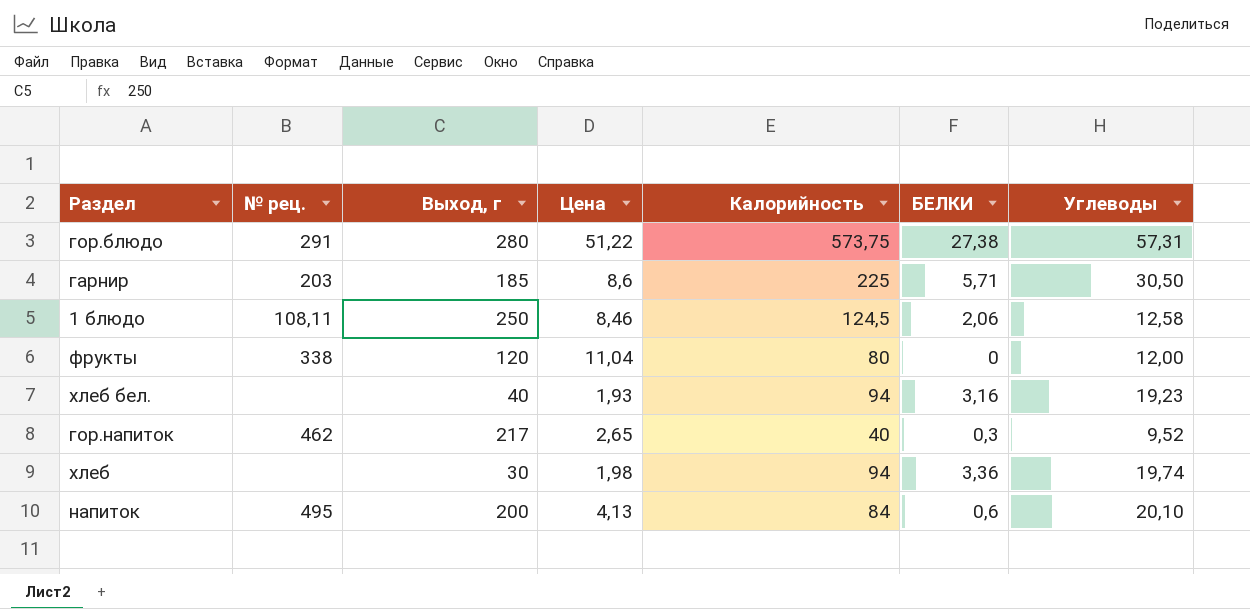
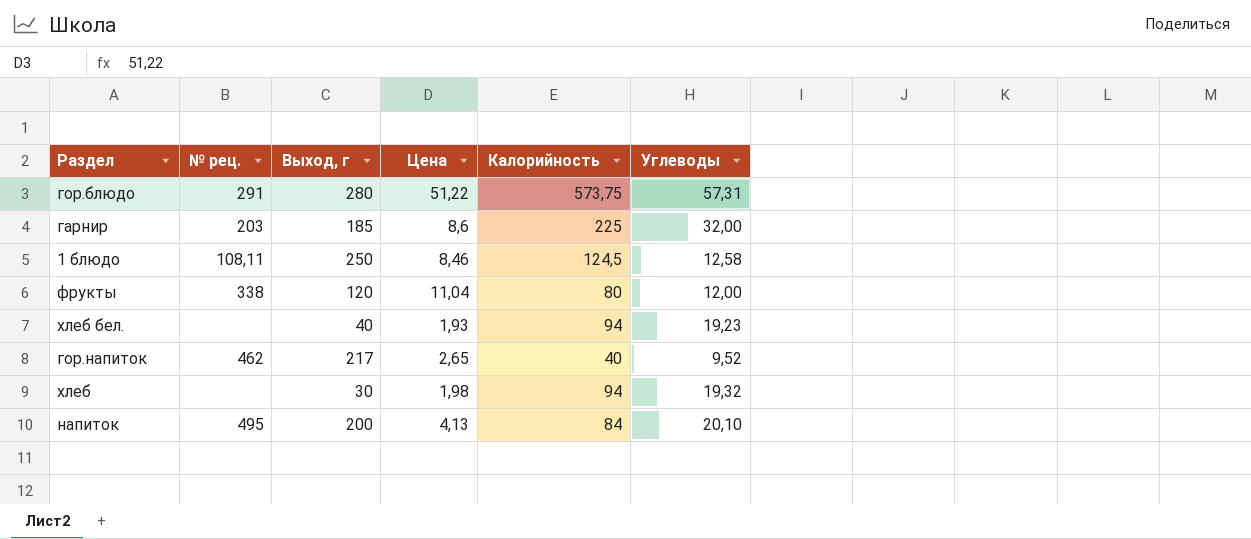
column БЕЛКИ | position: 6 -> none
гарнир | Углеводы: 30,50 -> 32,00
хлеб | Углеводы: 19,74 -> 19,32

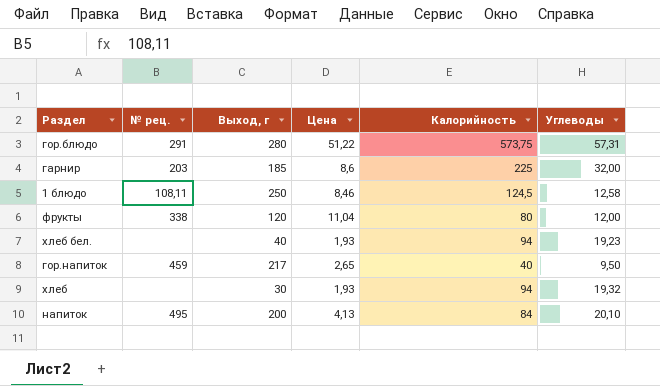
гор.напиток | № рец.: 462 -> 459
гор.напиток | Углеводы: 9,52 -> 9,50
хлеб | Цена: 1,98 -> 1,93

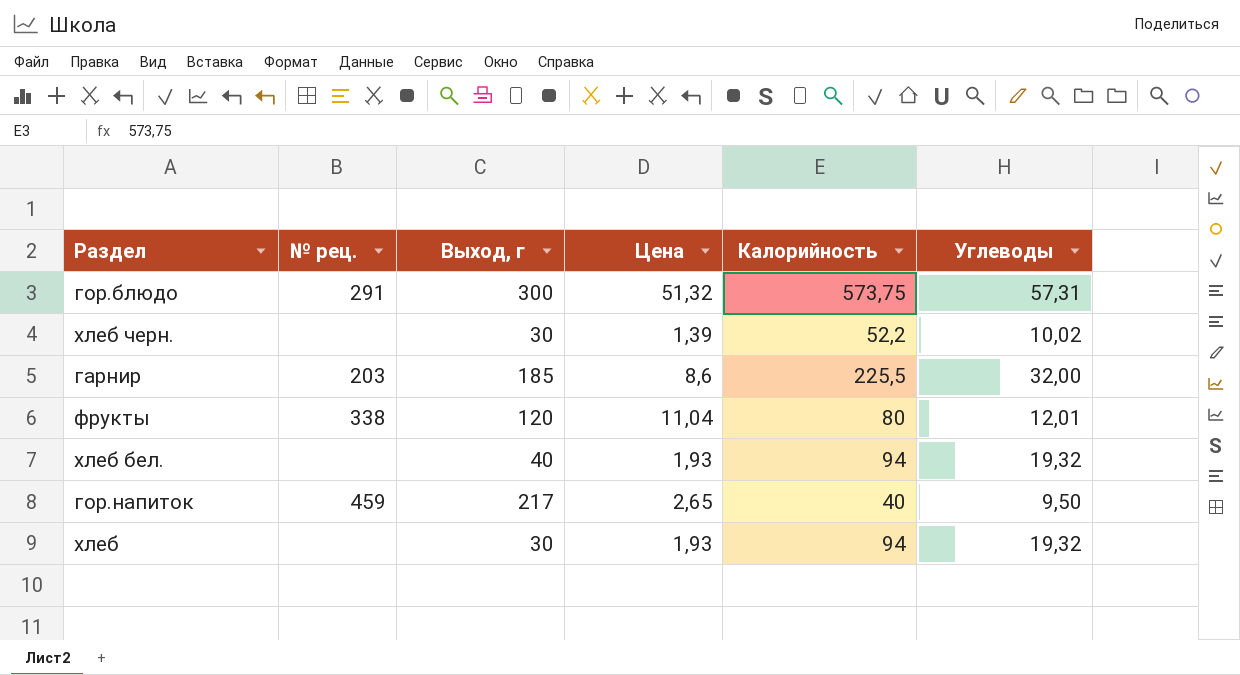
row 1 блюдо: 108,11 | 250 | 8,46 | 124,5 | 12,58 -> none
row напиток: 495 | 200 | 4,13 | 84 | 20,10 -> none
гор.блюдо | Выход, г: 280 -> 300
гор.блюдо | Цена: 51,22 -> 51,32
row хлеб черн.: none -> none | 30 | 1,39 | 52,2 | 10,02
гарнир | Калорийность: 225 -> 225,5
фрукты | Углеводы: 12,00 -> 12,01
хлеб бел. | Углеводы: 19,23 -> 19,32

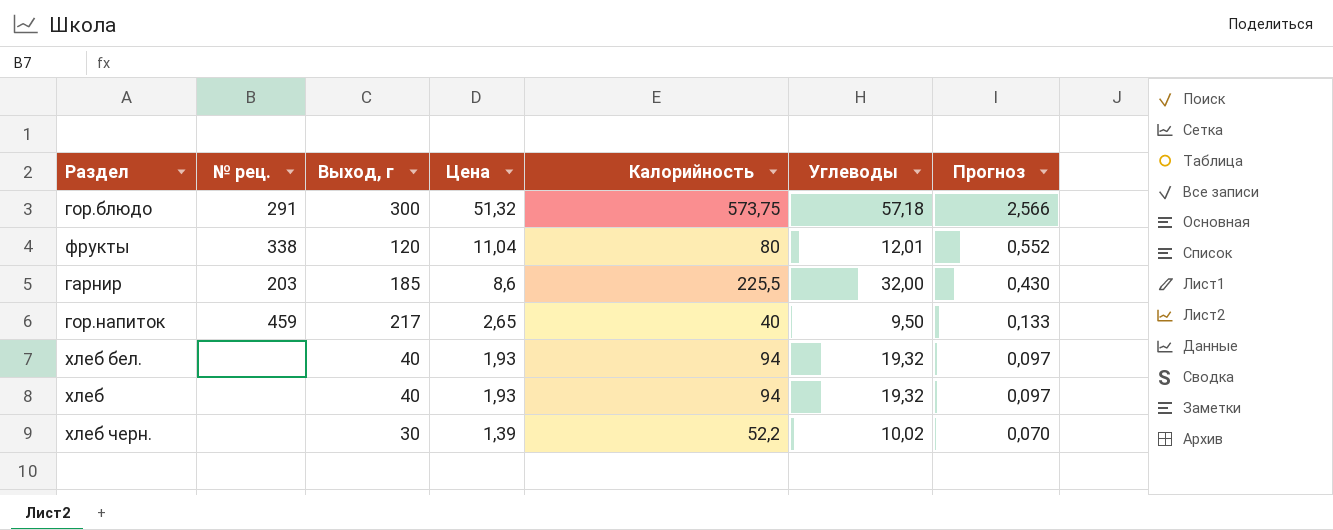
row order: none -> Цена descending
column Прогноз | formula: none -> [Цена] * 0,05
гор.блюдо | Углеводы: 57,31 -> 57,18
хлеб | Выход, г: 30 -> 40

